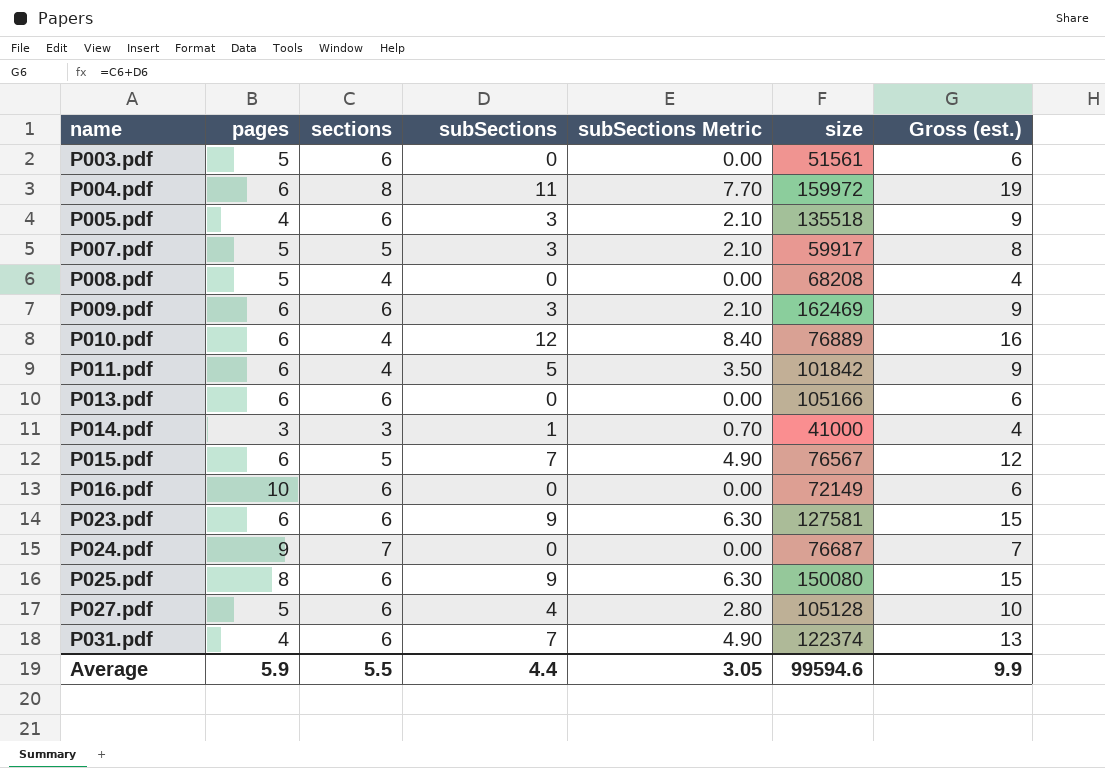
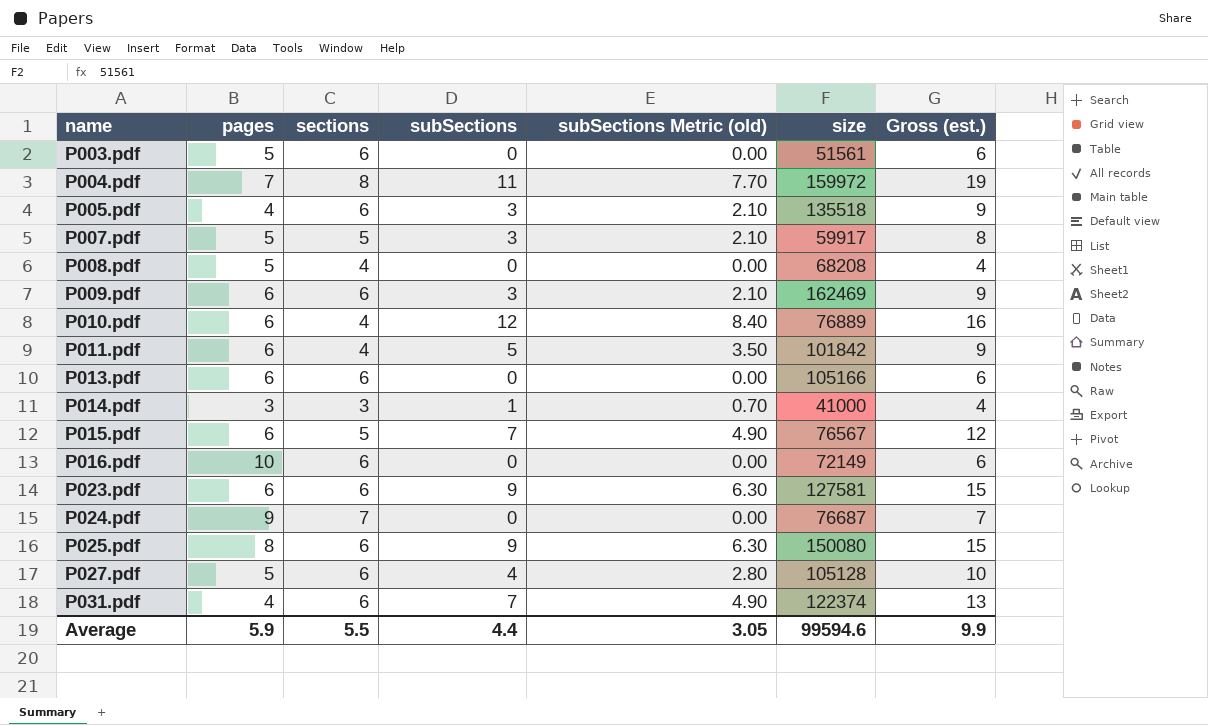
column name: subSections Metric -> subSections Metric (old)
P004.pdf | pages: 6 -> 7

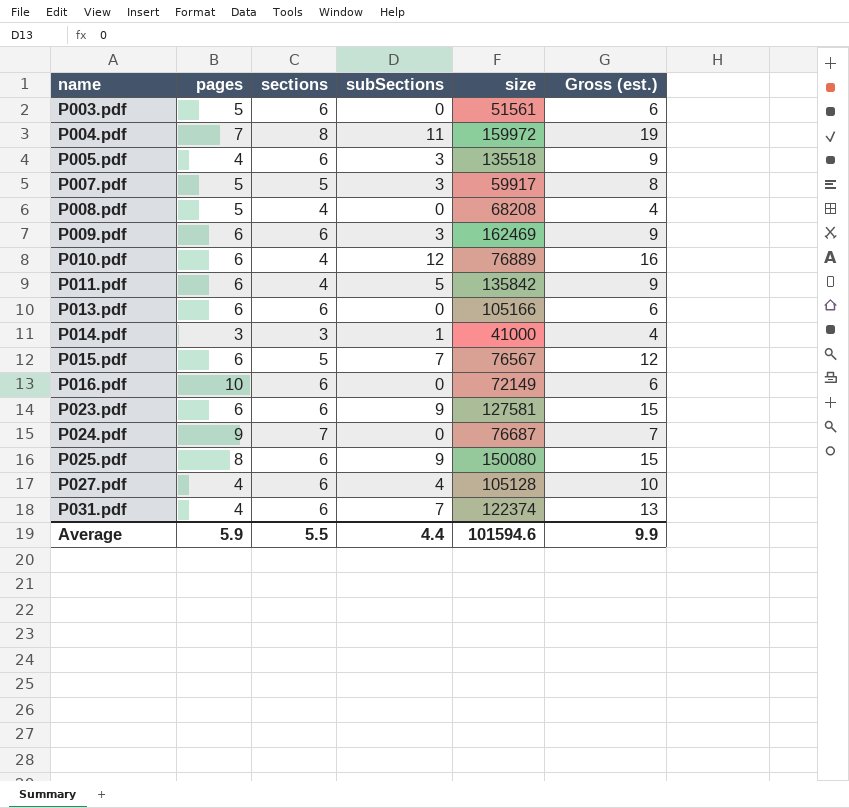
column subSections Metric (old) | formula: [subSections] * 0.7 -> none
P011.pdf | size: 101842 -> 135842
P027.pdf | pages: 5 -> 4
Average | size: 99594.6 -> 101594.6

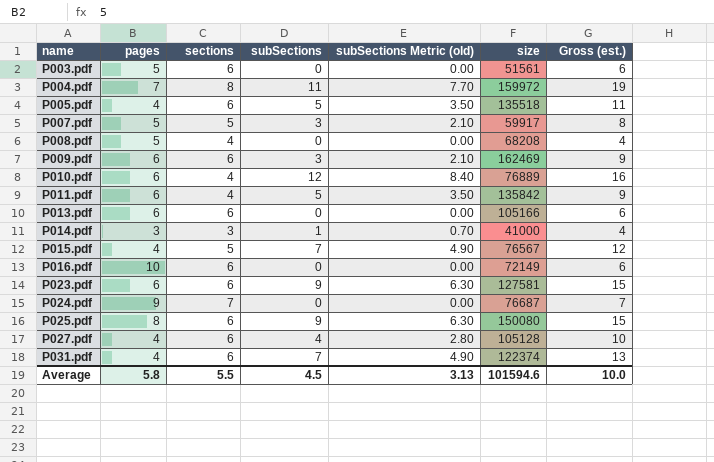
column subSections Metric (old) | formula: none -> [subSections] * 0.7
P005.pdf | subSections: 3 -> 5
P005.pdf | Gross (est.): 9 -> 11
P015.pdf | pages: 6 -> 4
Average | pages: 5.9 -> 5.8
Average | subSections: 4.4 -> 4.5
Average | Gross (est.): 9.9 -> 10.0

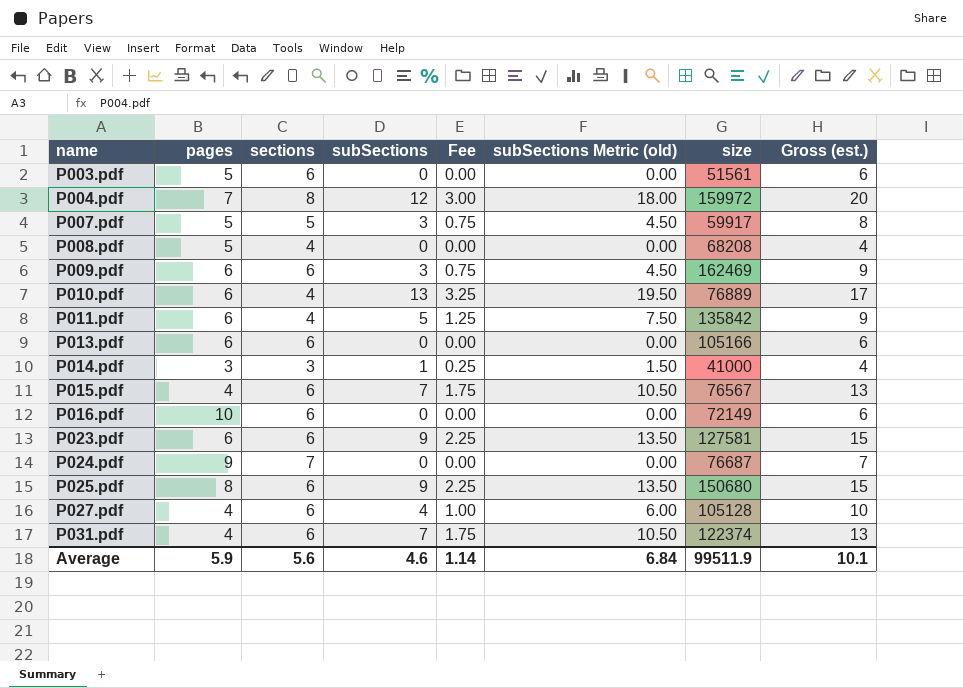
column Fee | formula: none -> [subSections] * 0.25
column subSections Metric (old) | formula: [subSections] * 0.7 -> [subSections] * 1.5
row P005.pdf: 4 | 6 | 5 | 3.50 | 135518 | 11 -> none
P004.pdf | subSections: 11 -> 12
P004.pdf | Gross (est.): 19 -> 20
P010.pdf | subSections: 12 -> 13
P010.pdf | Gross (est.): 16 -> 17
P015.pdf | sections: 5 -> 6
P015.pdf | Gross (est.): 12 -> 13
P025.pdf | size: 150080 -> 150680
Average | pages: 5.8 -> 5.9
Average | sections: 5.5 -> 5.6
Average | subSections: 4.5 -> 4.6
Average | subSections Metric (old): 3.13 -> 6.84
Average | size: 101594.6 -> 99511.9
Average | Gross (est.): 10.0 -> 10.1

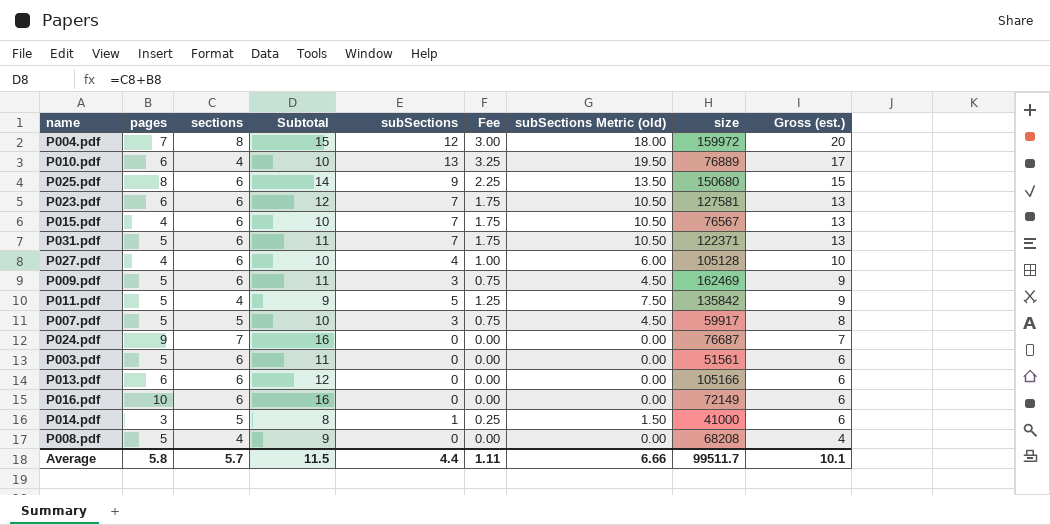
row order: name ascending -> Gross (est.) descending
column Subtotal | formula: none -> [pages] + [sections]
P023.pdf | subSections: 9 -> 7
P023.pdf | Fee: 2.25 -> 1.75
P023.pdf | subSections Metric (old): 13.50 -> 10.50
P023.pdf | Gross (est.): 15 -> 13
P031.pdf | pages: 4 -> 5
P031.pdf | size: 122374 -> 122371
P009.pdf | pages: 6 -> 5
P011.pdf | pages: 6 -> 5
P014.pdf | sections: 3 -> 5
P014.pdf | Gross (est.): 4 -> 6
Average | pages: 5.9 -> 5.8
Average | sections: 5.6 -> 5.7
Average | subSections: 4.6 -> 4.4
Average | Fee: 1.14 -> 1.11
Average | subSections Metric (old): 6.84 -> 6.66
Average | size: 99511.9 -> 99511.7

